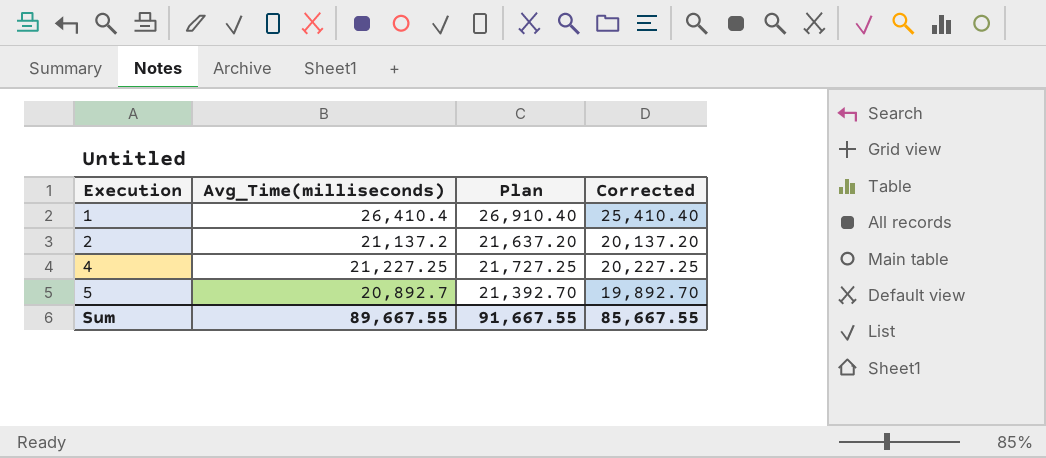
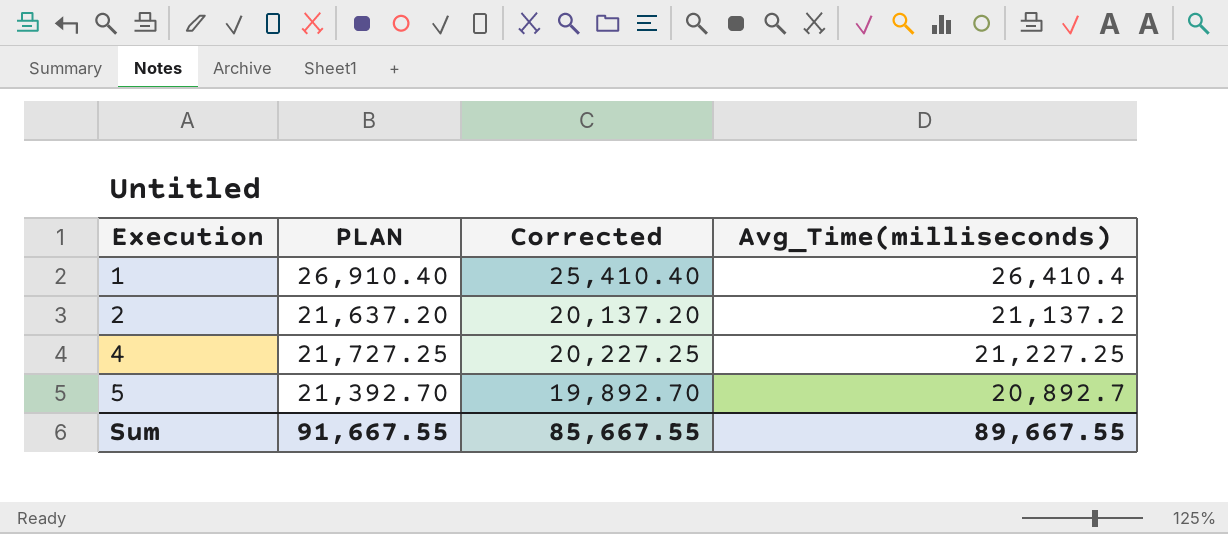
column name: Plan -> PLAN
column Avg_Time(milliseconds) | position: 2 -> 4

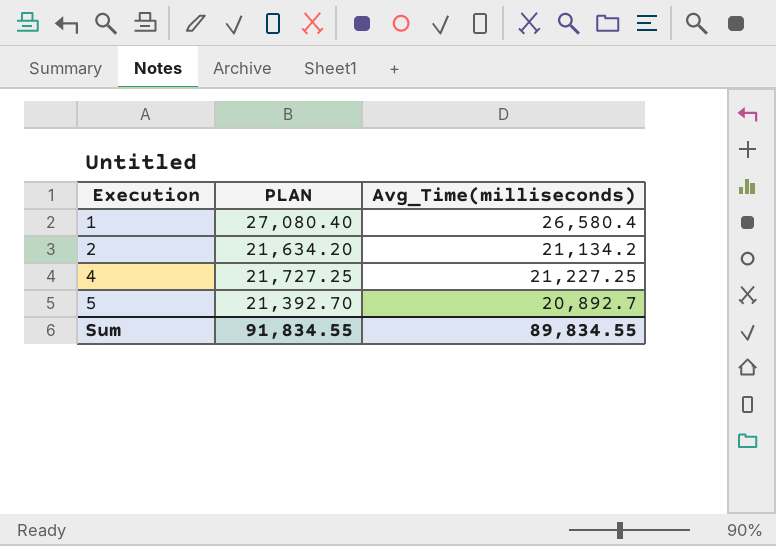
column Corrected | formula: [Avg_Time(milliseconds)] - 1000 -> none
1 | PLAN: 26,910.40 -> 27,080.40
1 | Avg_Time(milliseconds): 26,410.4 -> 26,580.4
2 | PLAN: 21,637.20 -> 21,634.20
2 | Avg_Time(milliseconds): 21,137.2 -> 21,134.2
Sum | PLAN: 91,667.55 -> 91,834.55
Sum | Avg_Time(milliseconds): 89,667.55 -> 89,834.55

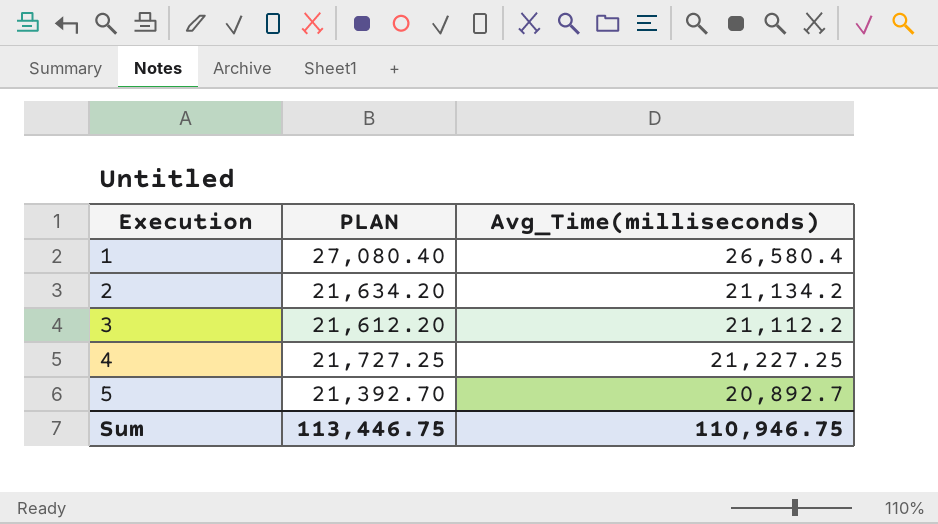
row 3: none -> 21,612.20 | 21,112.2
Sum | PLAN: 91,834.55 -> 113,446.75
Sum | Avg_Time(milliseconds): 89,834.55 -> 110,946.75

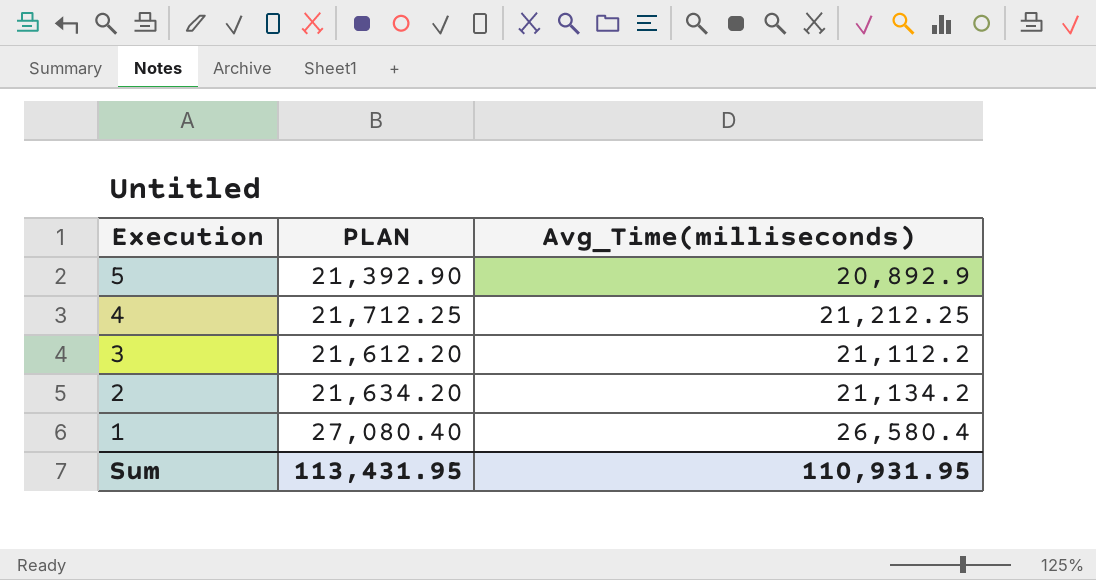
row order: Execution ascending -> Execution descending
5 | PLAN: 21,392.70 -> 21,392.90
5 | Avg_Time(milliseconds): 20,892.7 -> 20,892.9
4 | PLAN: 21,727.25 -> 21,712.25
4 | Avg_Time(milliseconds): 21,227.25 -> 21,212.25
Sum | PLAN: 113,446.75 -> 113,431.95
Sum | Avg_Time(milliseconds): 110,946.75 -> 110,931.95

